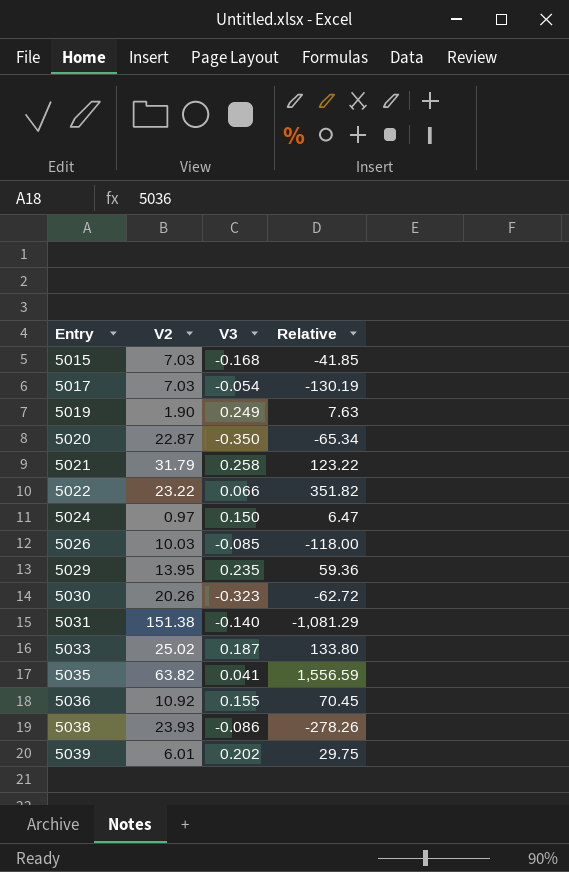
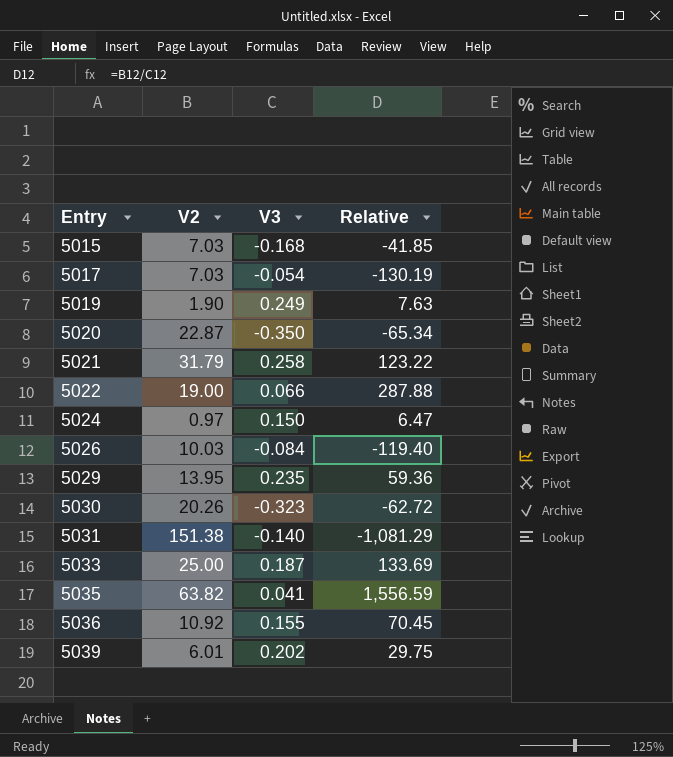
row 5038: 23.93 | -0.086 | -278.26 -> none
5022 | V2: 23.22 -> 19.00
5022 | Relative: 351.82 -> 287.88
5026 | V3: -0.085 -> -0.084
5026 | Relative: -118.00 -> -119.40
5033 | V2: 25.02 -> 25.00
5033 | Relative: 133.80 -> 133.69

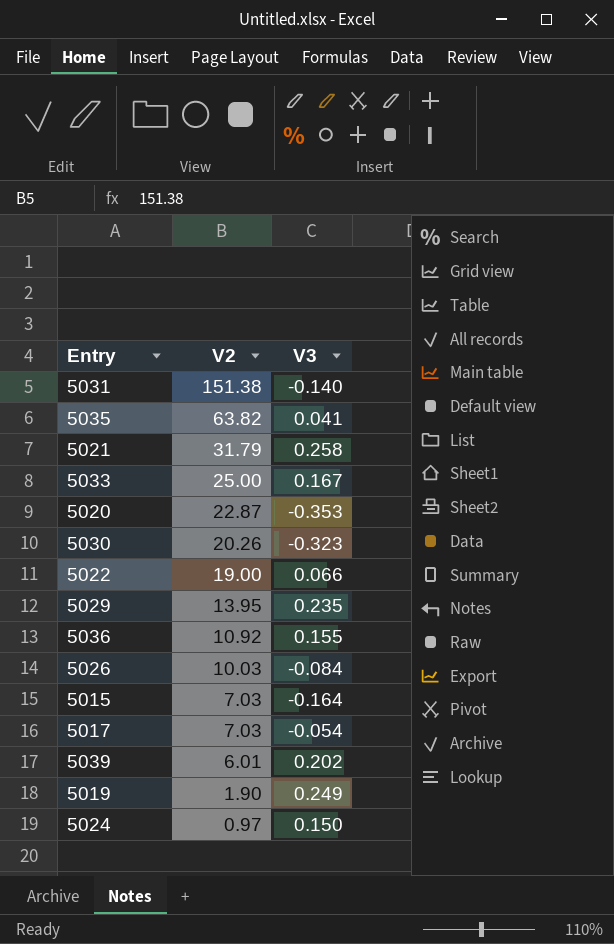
row order: Entry ascending -> V2 descending
column Relative | formula: [V2] / [V3] -> none
5033 | V3: 0.187 -> 0.167
5020 | V3: -0.350 -> -0.353
5015 | V3: -0.168 -> -0.164

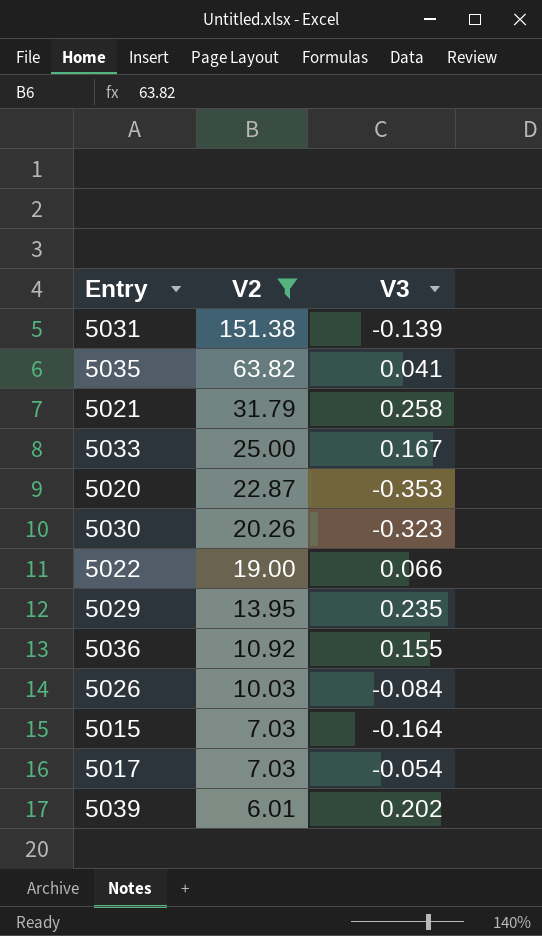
filter: none -> V2 >= 6.01
5031 | V3: -0.140 -> -0.139

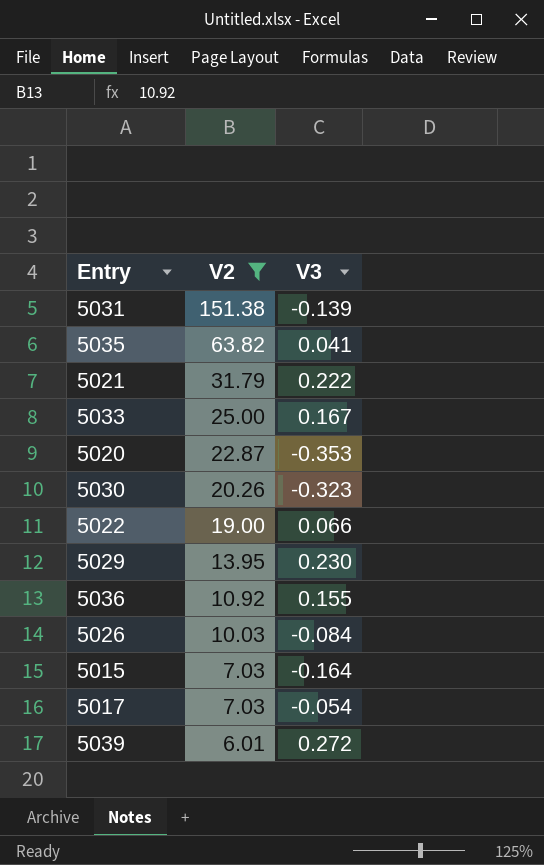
5021 | V3: 0.258 -> 0.222
5029 | V3: 0.235 -> 0.230
5039 | V3: 0.202 -> 0.272

